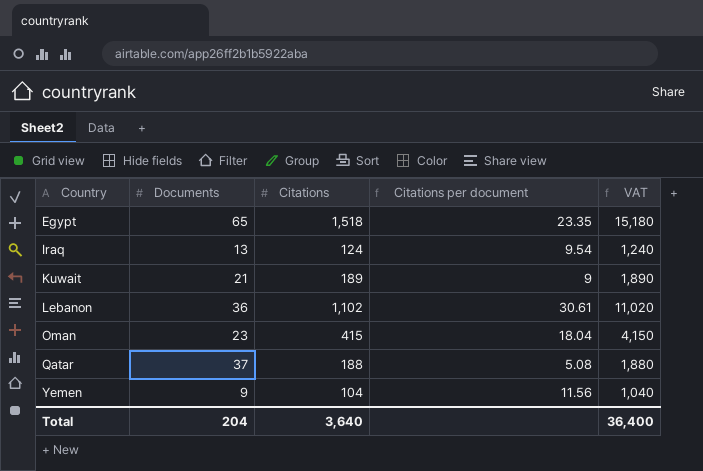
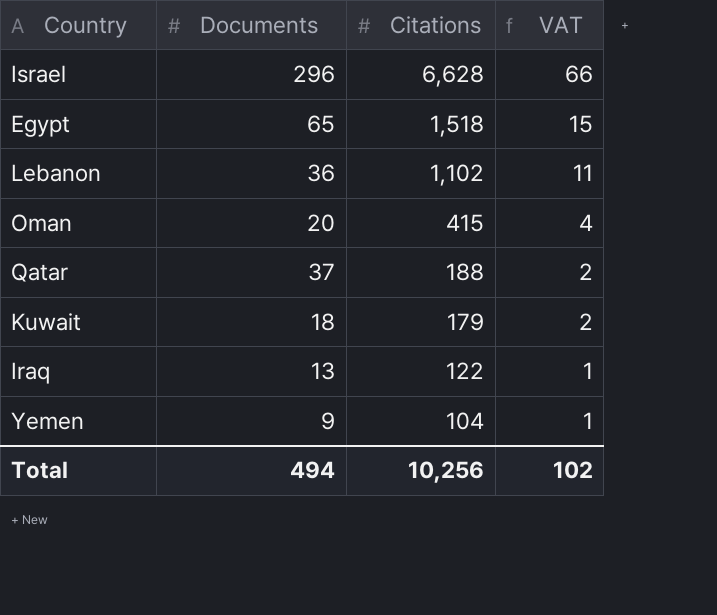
row order: Country ascending -> Citations descending
column Citations per document | formula: [Citations] / [Documents] -> none
column VAT | formula: [Citations] * 10 -> [Citations] * 0.01
row Israel: none -> 296 | 6,628 | 66
Oman | Documents: 23 -> 20
Kuwait | Documents: 21 -> 18
Kuwait | Citations: 189 -> 179
Iraq | Citations: 124 -> 122
Total | Documents: 204 -> 494
Total | Citations: 3,640 -> 10,256
Total | VAT: 36,400 -> 102

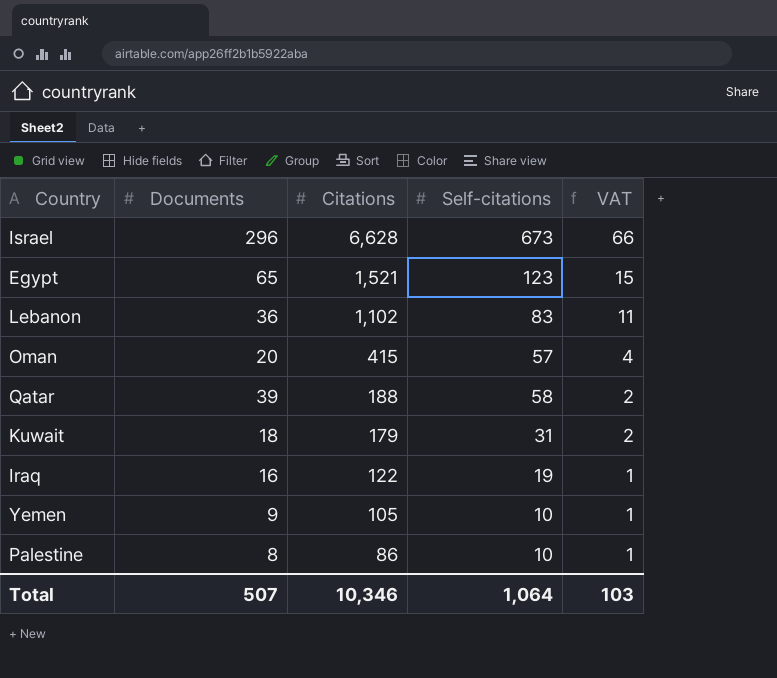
column Self-citations | position: none -> 4
Egypt | Citations: 1,518 -> 1,521
Qatar | Documents: 37 -> 39
Iraq | Documents: 13 -> 16
Yemen | Citations: 104 -> 105
row Palestine: none -> 8 | 86 | 10 | 1
Total | Documents: 494 -> 507
Total | Citations: 10,256 -> 10,346
Total | VAT: 102 -> 103

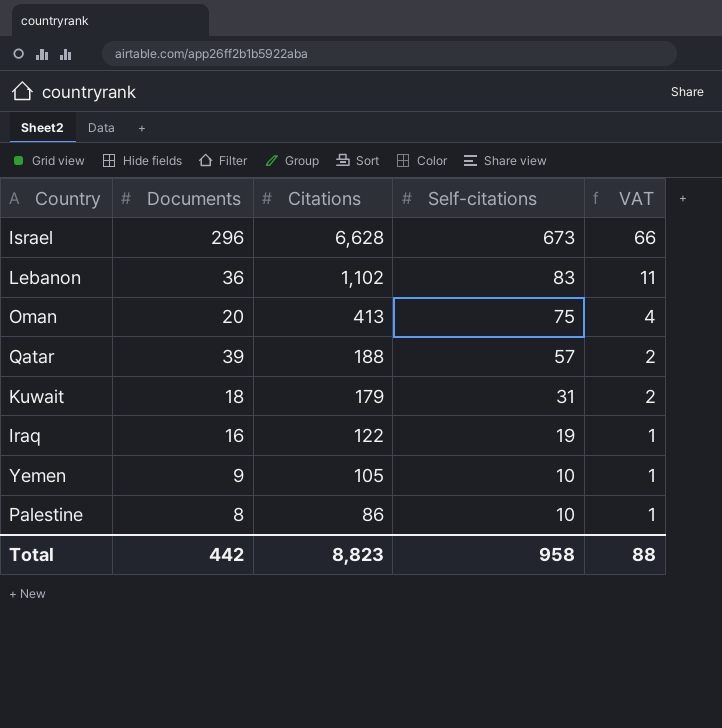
row Egypt: 65 | 1,521 | 123 | 15 -> none
Oman | Citations: 415 -> 413
Oman | Self-citations: 57 -> 75
Qatar | Self-citations: 58 -> 57
Total | Documents: 507 -> 442
Total | Citations: 10,346 -> 8,823
Total | Self-citations: 1,064 -> 958
Total | VAT: 103 -> 88

